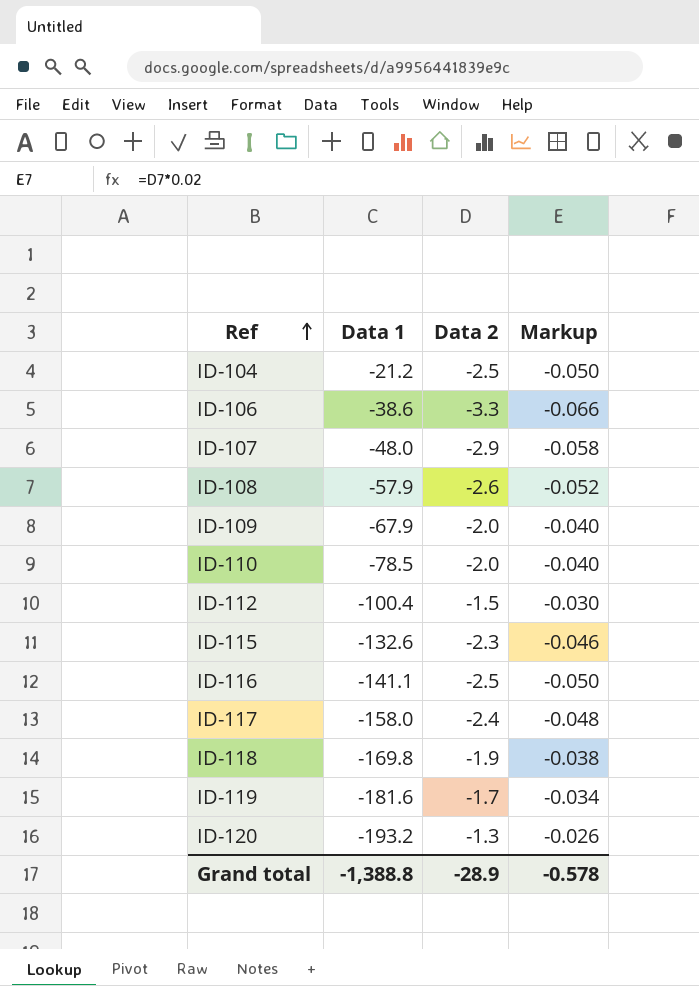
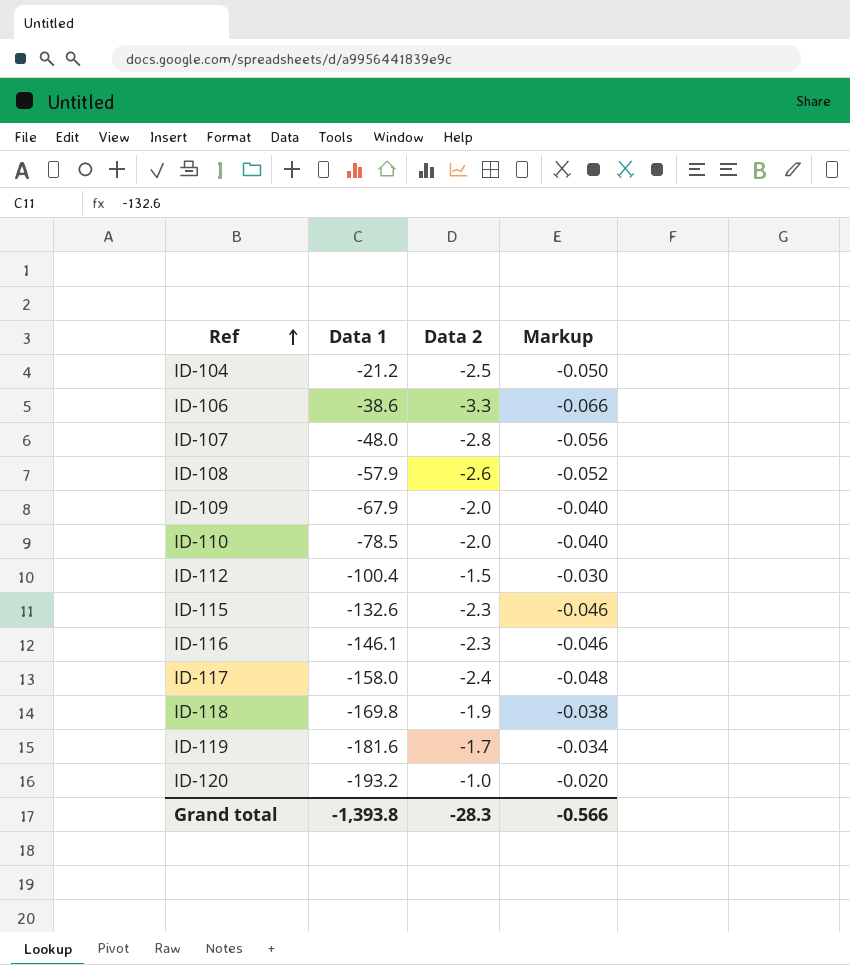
ID-107 | Data 2: -2.9 -> -2.8
ID-107 | Markup: -0.058 -> -0.056
ID-116 | Data 1: -141.1 -> -146.1
ID-116 | Data 2: -2.5 -> -2.3
ID-116 | Markup: -0.050 -> -0.046
ID-120 | Data 2: -1.3 -> -1.0
ID-120 | Markup: -0.026 -> -0.020
Grand total | Data 1: -1,388.8 -> -1,393.8
Grand total | Data 2: -28.9 -> -28.3
Grand total | Markup: -0.578 -> -0.566

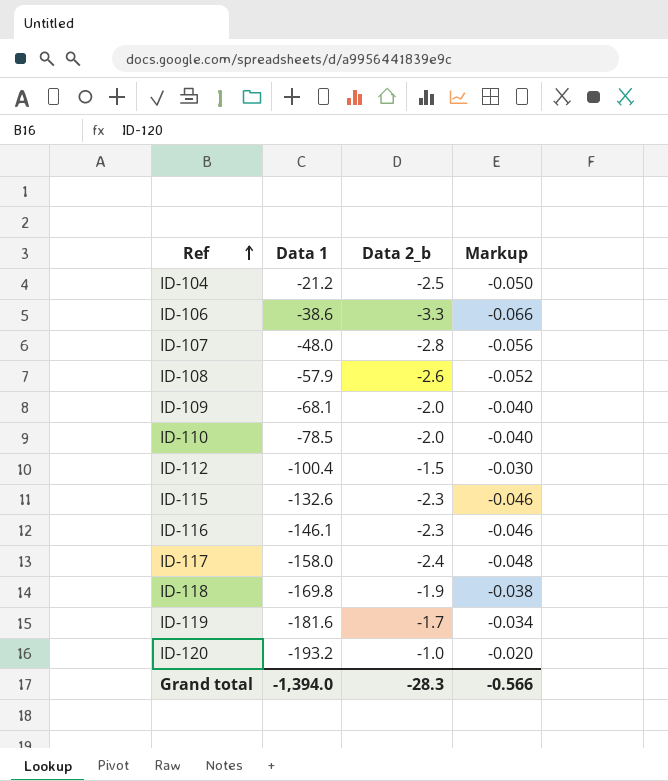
column name: Data 2 -> Data 2_b
ID-109 | Data 1: -67.9 -> -68.1
Grand total | Data 1: -1,393.8 -> -1,394.0

